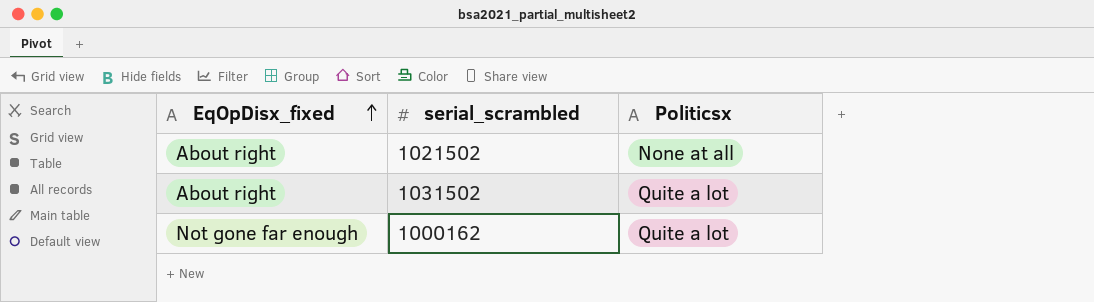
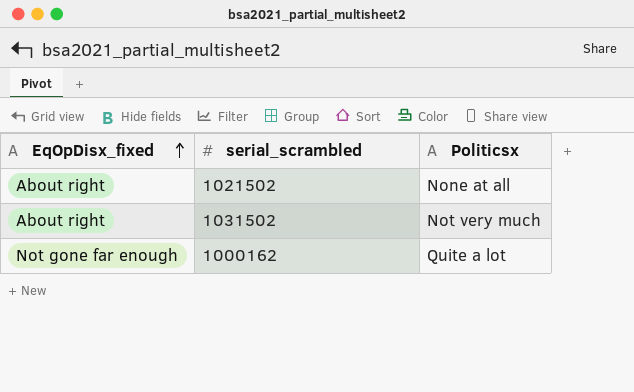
1031502 | Politicsx: Quite a lot -> Not very much

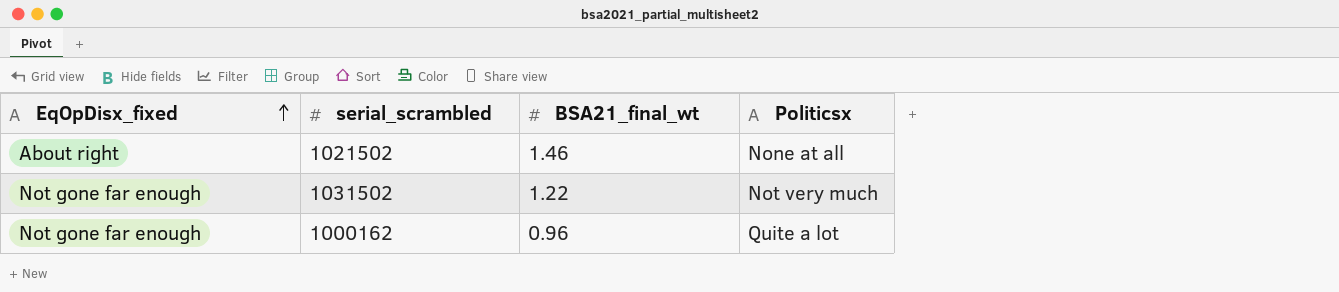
column BSA21_final_wt | position: none -> 3
1031502 | EqOpDisx_fixed: About right -> Not gone far enough

